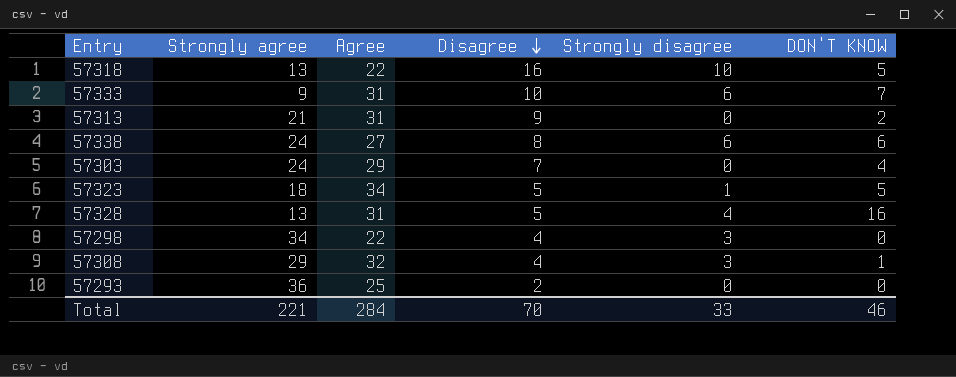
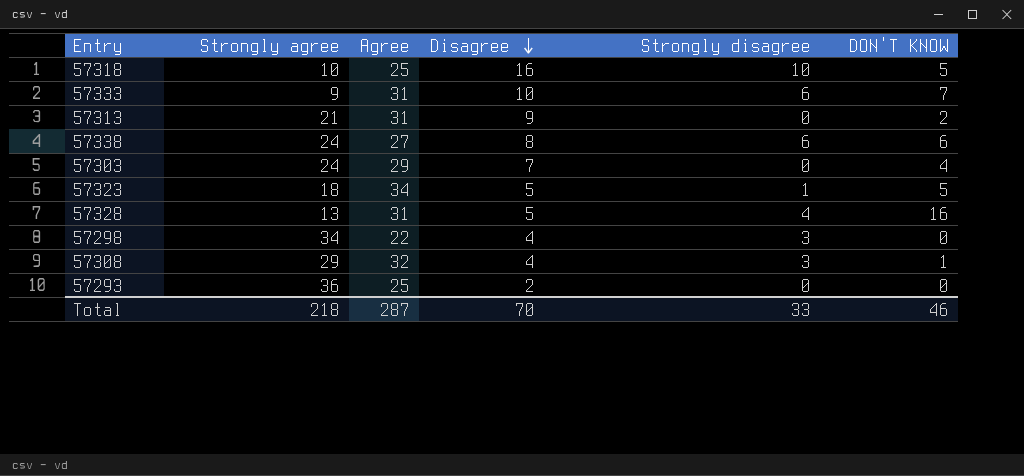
57318 | Strongly agree: 13 -> 10
57318 | Agree: 22 -> 25
Total | Strongly agree: 221 -> 218
Total | Agree: 284 -> 287

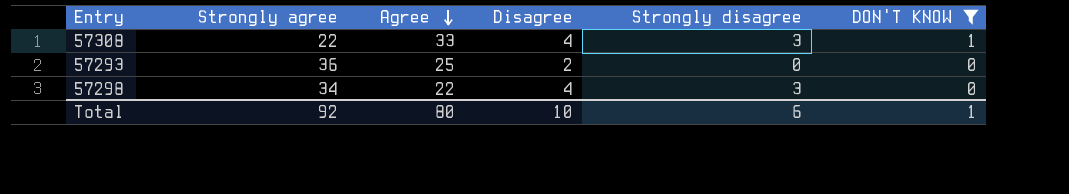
filter: none -> DON'T KNOW <= 1
row order: Disagree descending -> Agree descending
57308 | Strongly agree: 29 -> 22
57308 | Agree: 32 -> 33
Total | Strongly agree: 218 -> 92
Total | Agree: 287 -> 80
Total | Disagree: 70 -> 10
Total | Strongly disagree: 33 -> 6
Total | DON'T KNOW: 46 -> 1

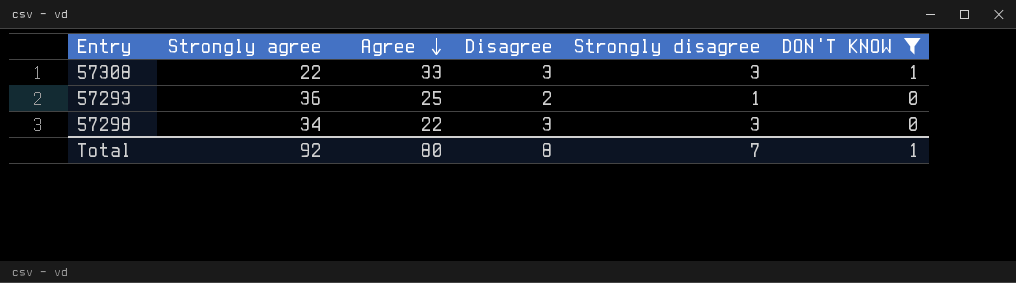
57308 | Disagree: 4 -> 3
57293 | Strongly disagree: 0 -> 1
57298 | Disagree: 4 -> 3
Total | Disagree: 10 -> 8
Total | Strongly disagree: 6 -> 7

